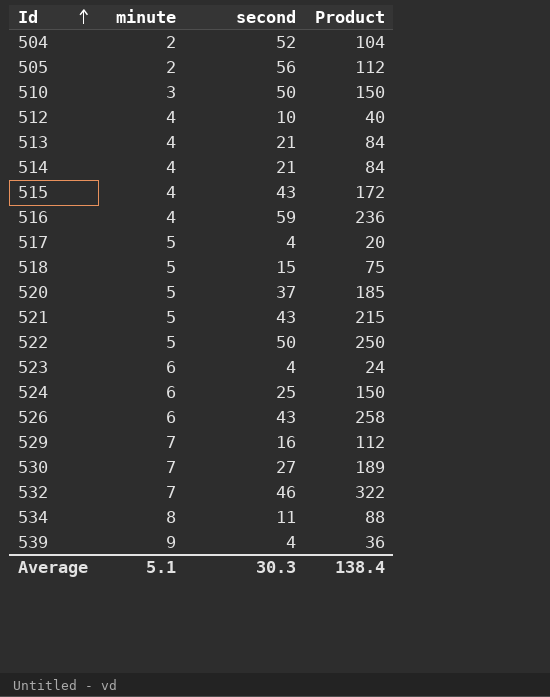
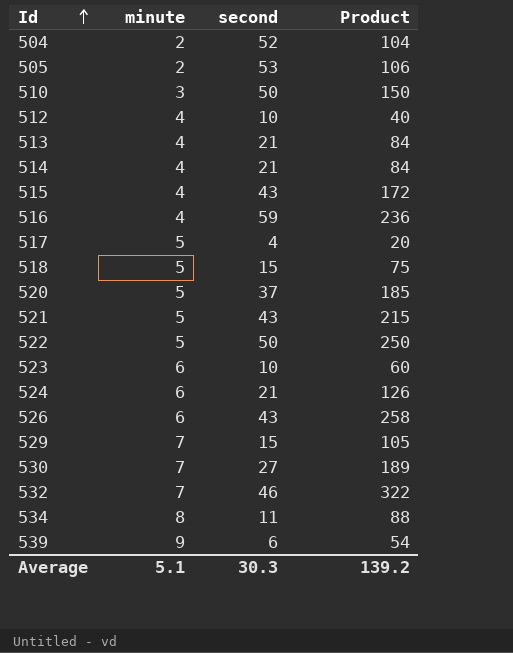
505 | second: 56 -> 53
505 | Product: 112 -> 106
523 | second: 4 -> 10
523 | Product: 24 -> 60
524 | second: 25 -> 21
524 | Product: 150 -> 126
529 | second: 16 -> 15
529 | Product: 112 -> 105
539 | second: 4 -> 6
539 | Product: 36 -> 54
Average | Product: 138.4 -> 139.2

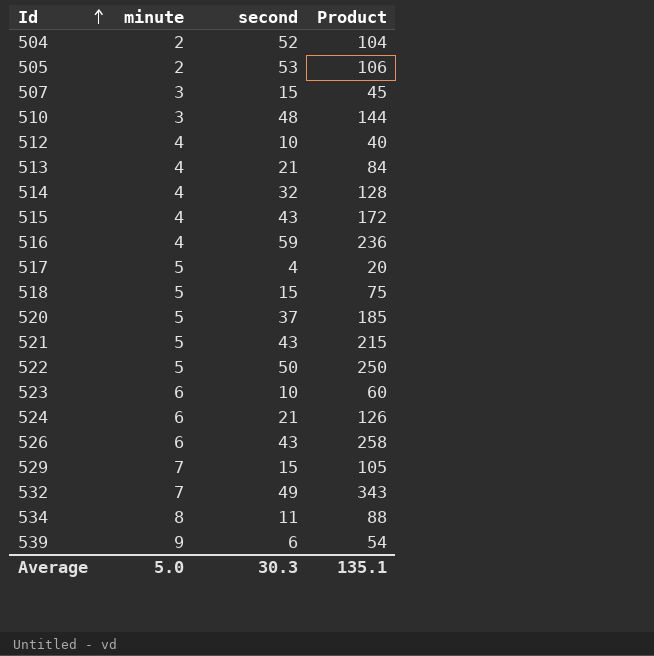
row 530: 7 | 27 | 189 -> none
row 507: none -> 3 | 15 | 45
510 | second: 50 -> 48
510 | Product: 150 -> 144
514 | second: 21 -> 32
514 | Product: 84 -> 128
532 | second: 46 -> 49
532 | Product: 322 -> 343
Average | minute: 5.1 -> 5.0
Average | Product: 139.2 -> 135.1

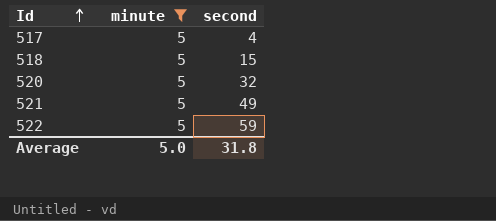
filter: none -> minute = 5
column Product | formula: [minute] * [second] -> none
520 | second: 37 -> 32
521 | second: 43 -> 49
522 | second: 50 -> 59
Average | second: 30.3 -> 31.8

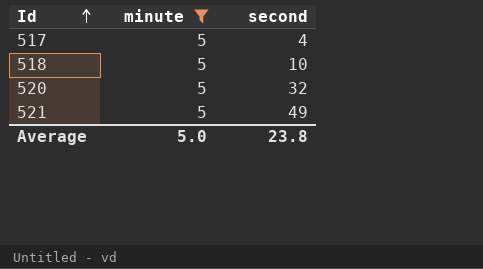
row 522: 5 | 59 -> none
518 | second: 15 -> 10
Average | second: 31.8 -> 23.8

